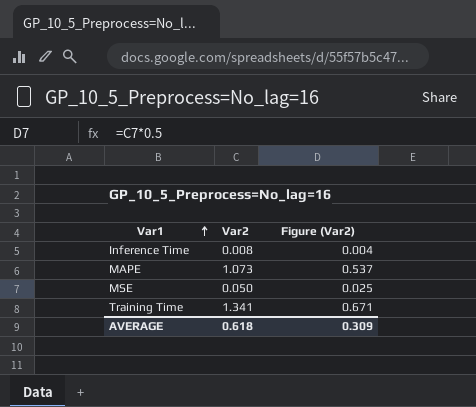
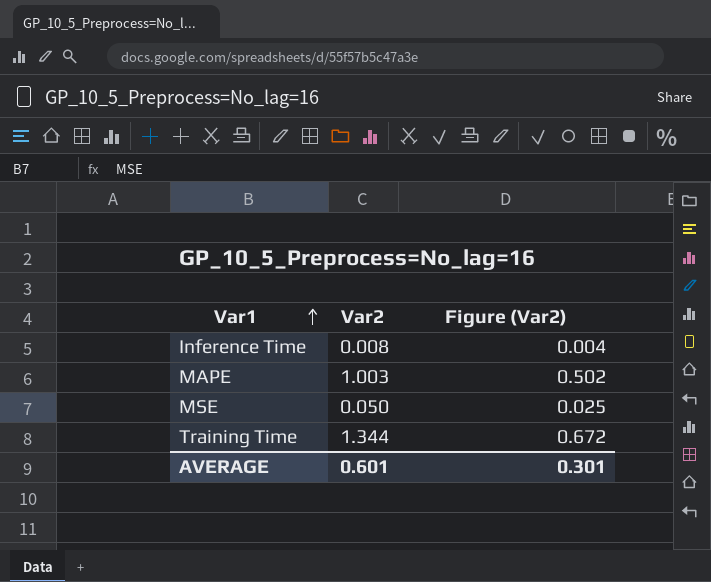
MAPE | Var2: 1.073 -> 1.003
MAPE | Figure (Var2): 0.537 -> 0.502
Training Time | Var2: 1.341 -> 1.344
Training Time | Figure (Var2): 0.671 -> 0.672
AVERAGE | Var2: 0.618 -> 0.601
AVERAGE | Figure (Var2): 0.309 -> 0.301

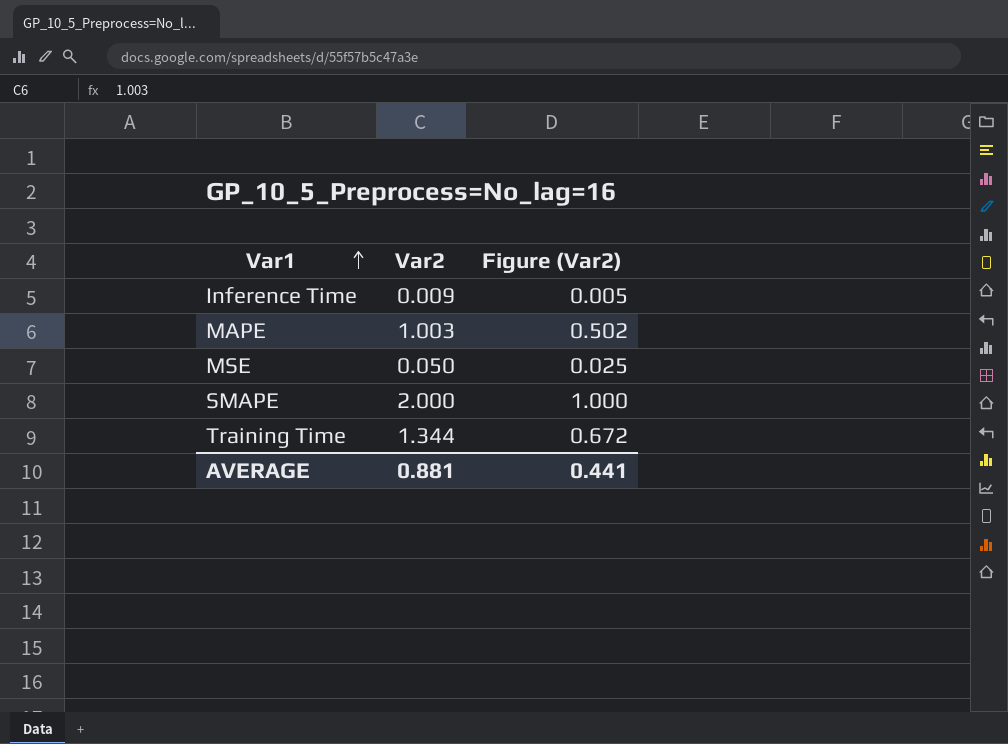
Inference Time | Var2: 0.008 -> 0.009
Inference Time | Figure (Var2): 0.004 -> 0.005
row SMAPE: none -> 2.000 | 1.000
AVERAGE | Var2: 0.601 -> 0.881
AVERAGE | Figure (Var2): 0.301 -> 0.441

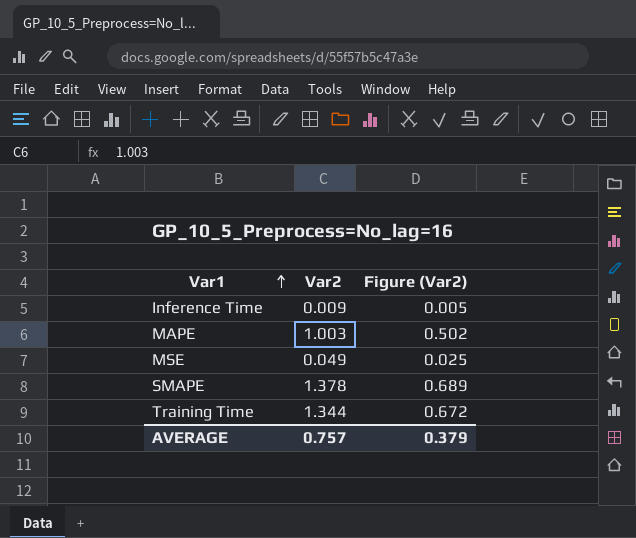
MSE | Var2: 0.050 -> 0.049
SMAPE | Var2: 2.000 -> 1.378
SMAPE | Figure (Var2): 1.000 -> 0.689
AVERAGE | Var2: 0.881 -> 0.757
AVERAGE | Figure (Var2): 0.441 -> 0.379

